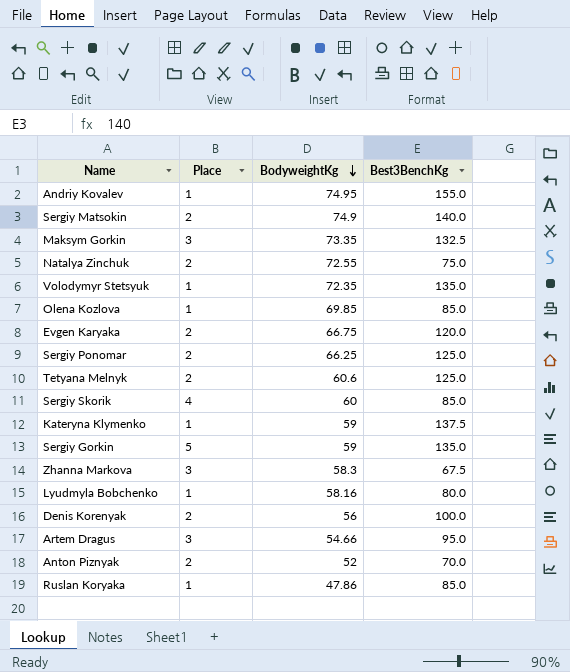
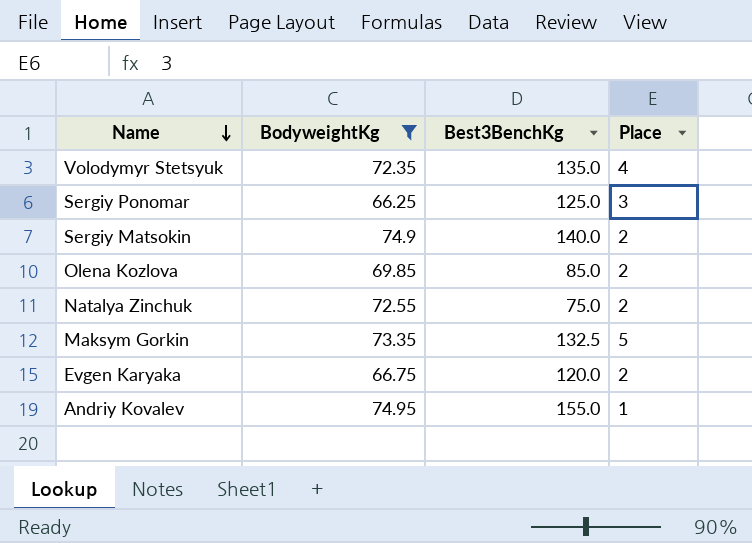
filter: none -> BodyweightKg >= 66.25
row order: BodyweightKg descending -> Name descending
column Place | position: 2 -> 4
Volodymyr Stetsyuk | Place: 1 -> 4
Sergiy Ponomar | Place: 2 -> 3
Olena Kozlova | Place: 1 -> 2
Maksym Gorkin | Place: 3 -> 5

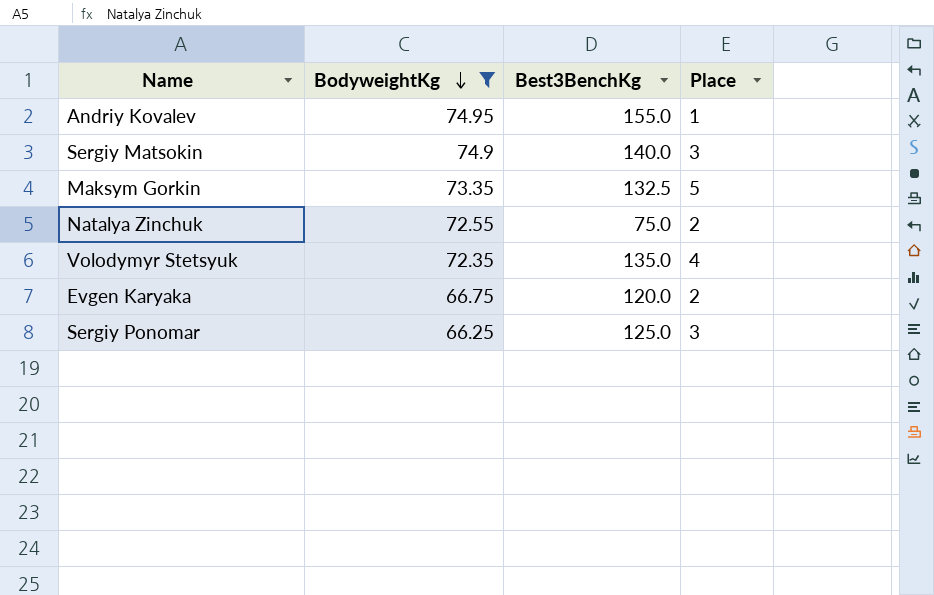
row order: Name descending -> BodyweightKg descending
row Olena Kozlova: 69.85 | 85.0 | 2 -> none
Sergiy Matsokin | Place: 2 -> 3

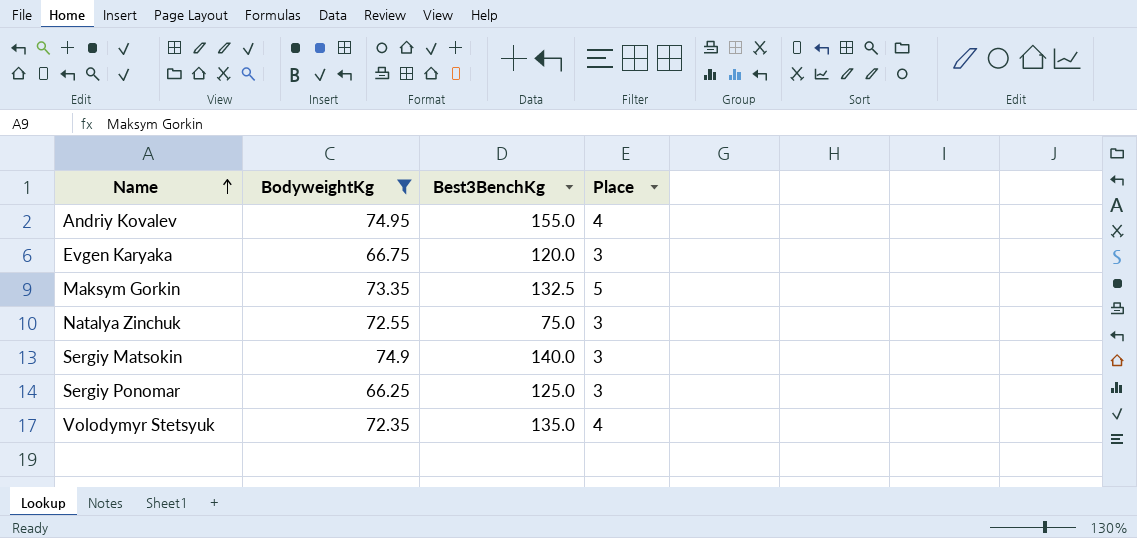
row order: BodyweightKg descending -> Name ascending
Andriy Kovalev | Place: 1 -> 4
Evgen Karyaka | Place: 2 -> 3
Natalya Zinchuk | Place: 2 -> 3

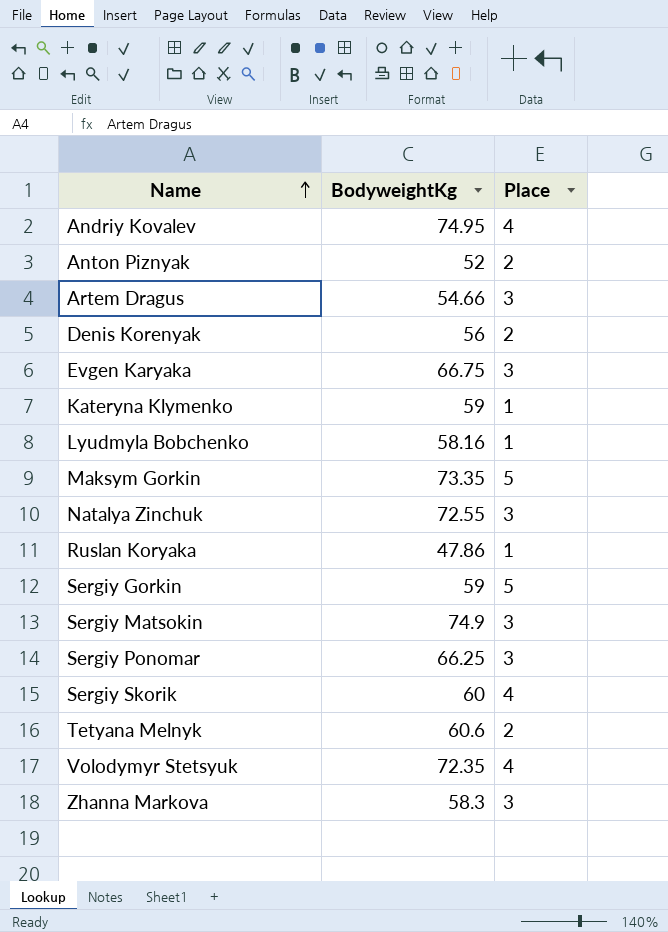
filter: BodyweightKg >= 66.25 -> none
column Best3BenchKg | position: 3 -> none

